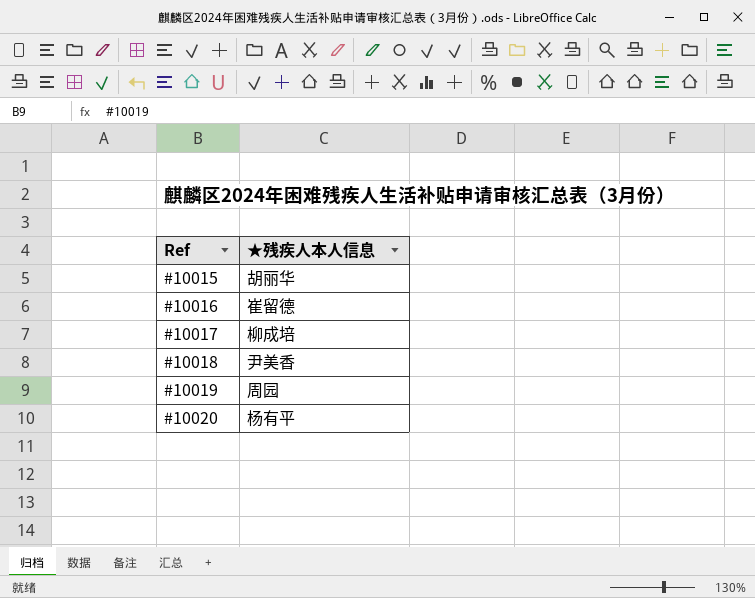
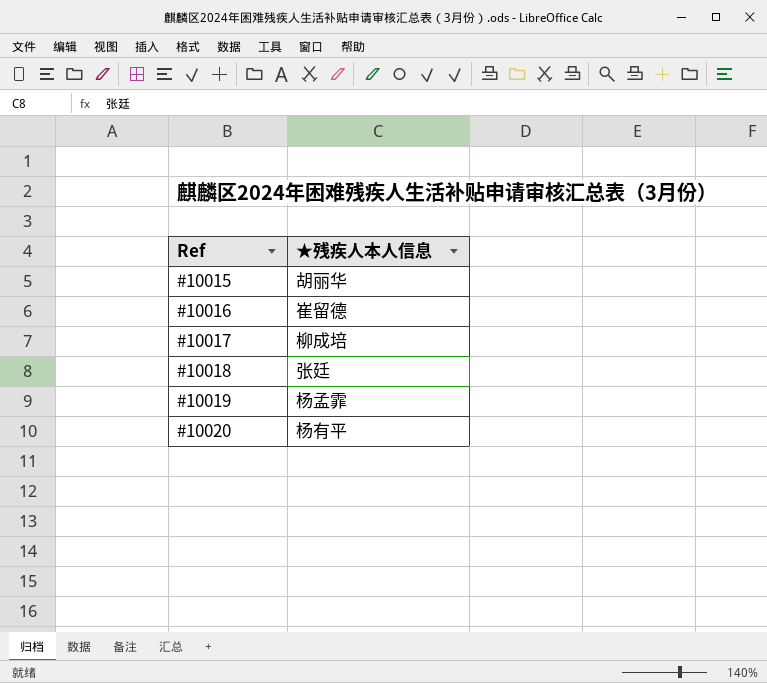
#10018 | ★残疾人本人信息: 尹美香 -> 张廷
#10019 | ★残疾人本人信息: 周园 -> 杨孟霏

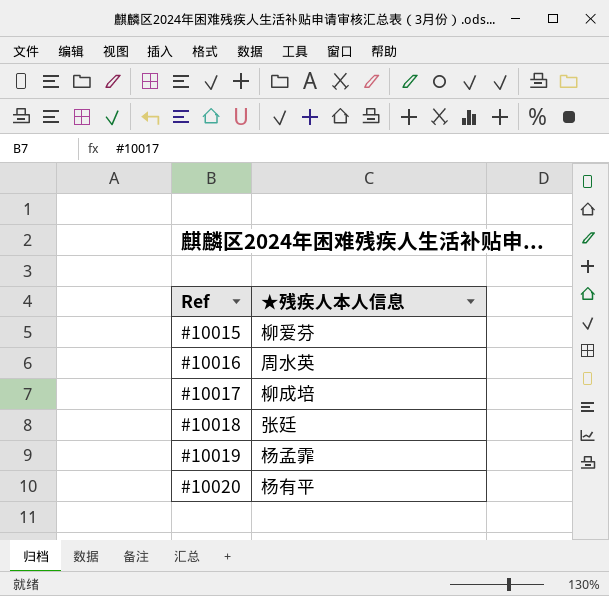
#10015 | ★残疾人本人信息: 胡丽华 -> 柳爱芬
#10016 | ★残疾人本人信息: 崔留德 -> 周水英

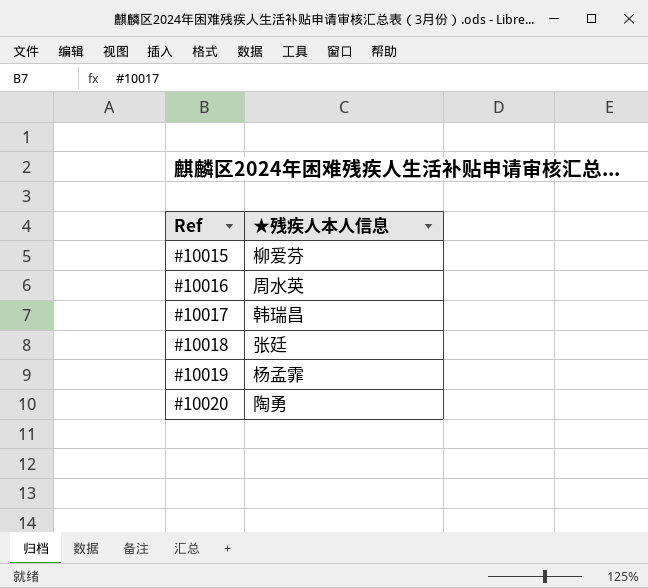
#10017 | ★残疾人本人信息: 柳成培 -> 韩瑞昌
#10020 | ★残疾人本人信息: 杨有平 -> 陶勇

